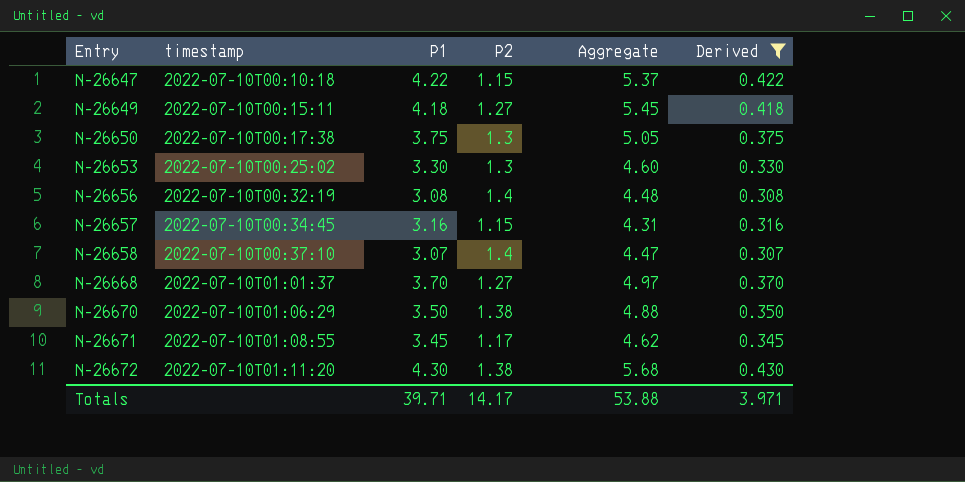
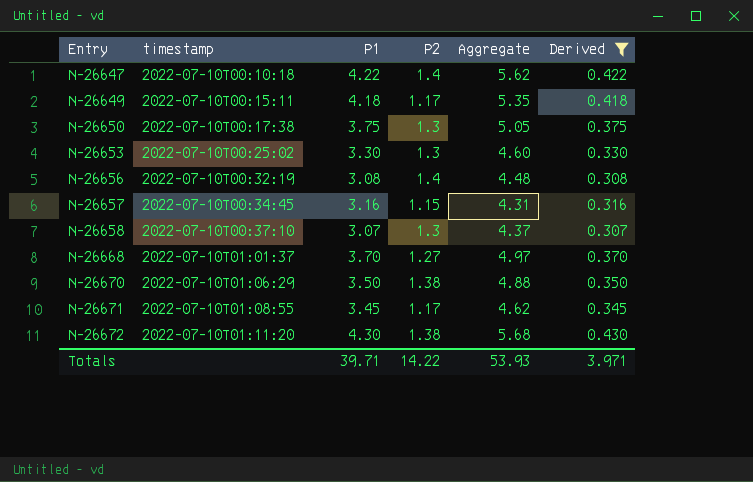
N-26647 | P2: 1.15 -> 1.4
N-26647 | Aggregate: 5.37 -> 5.62
N-26649 | P2: 1.27 -> 1.17
N-26649 | Aggregate: 5.45 -> 5.35
N-26658 | P2: 1.4 -> 1.3
N-26658 | Aggregate: 4.47 -> 4.37
Totals | P2: 14.17 -> 14.22
Totals | Aggregate: 53.88 -> 53.93

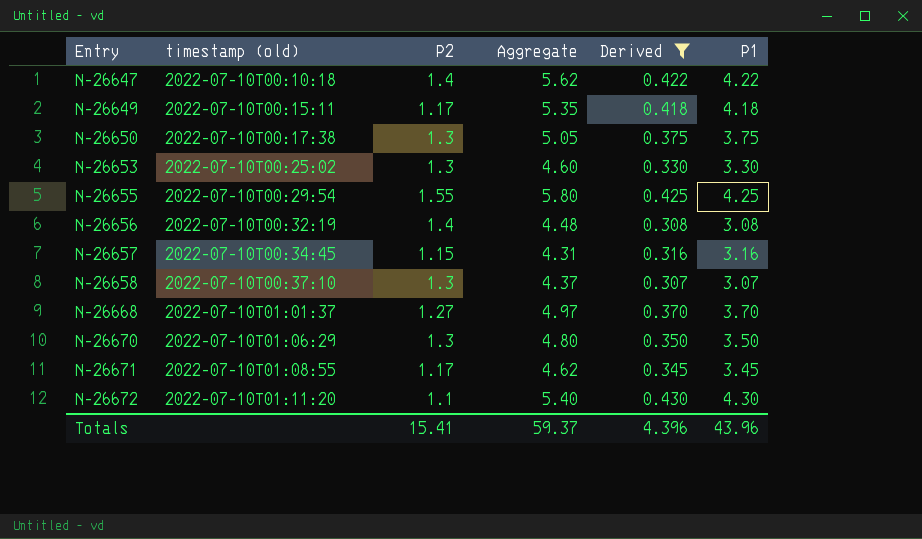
column name: timestamp -> timestamp (old)
column P1 | position: 3 -> 6
row N-26655: none -> 2022-07-10T00:29:54 | 1.55 | 5.80 | 0.425 | 4.25
N-26670 | P2: 1.38 -> 1.3
N-26670 | Aggregate: 4.88 -> 4.80
N-26672 | P2: 1.38 -> 1.1
N-26672 | Aggregate: 5.68 -> 5.40
Totals | P2: 14.22 -> 15.41
Totals | Aggregate: 53.93 -> 59.37
Totals | Derived: 3.971 -> 4.396
Totals | P1: 39.71 -> 43.96

